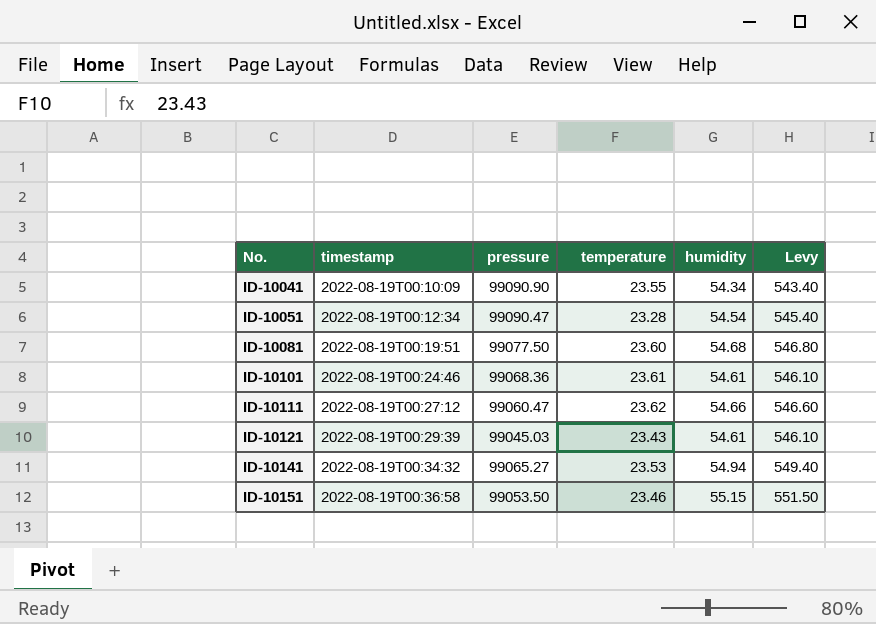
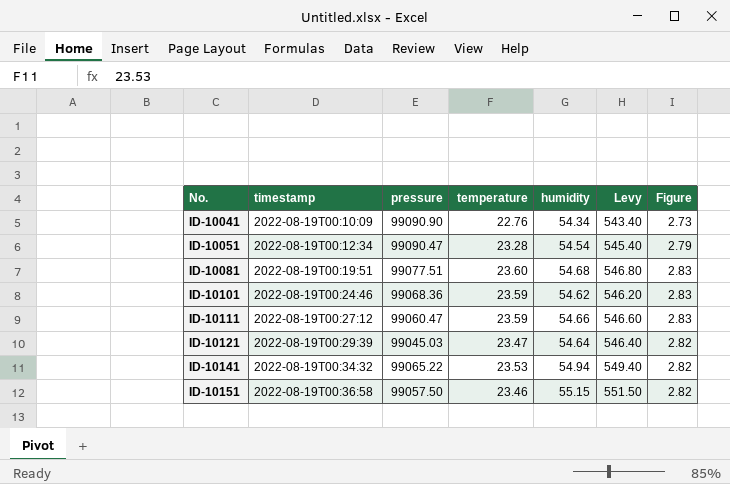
column Figure | formula: none -> [temperature] * 0.12
ID-10041 | temperature: 23.55 -> 22.76
ID-10081 | pressure: 99077.50 -> 99077.51
ID-10101 | temperature: 23.61 -> 23.59
ID-10101 | humidity: 54.61 -> 54.62
ID-10101 | Levy: 546.10 -> 546.20
ID-10111 | temperature: 23.62 -> 23.59
ID-10121 | temperature: 23.43 -> 23.47
ID-10121 | humidity: 54.61 -> 54.64
ID-10121 | Levy: 546.10 -> 546.40
ID-10141 | pressure: 99065.27 -> 99065.22
ID-10151 | pressure: 99053.50 -> 99057.50

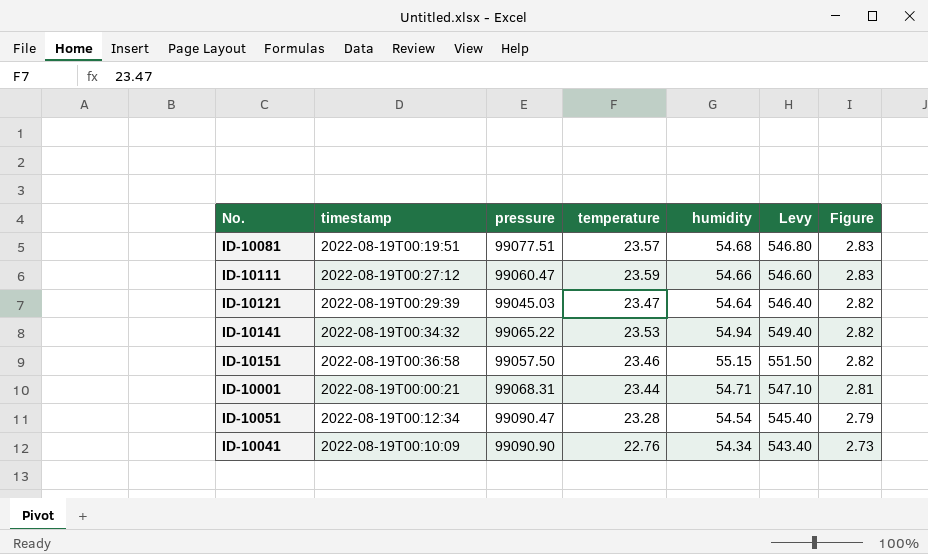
row order: No. ascending -> Figure descending
row ID-10101: 2022-08-19T00:24:46 | 99068.36 | 23.59 | 54.62 | 546.20 | 2.83 -> none
ID-10081 | temperature: 23.60 -> 23.57
row ID-10001: none -> 2022-08-19T00:00:21 | 99068.31 | 23.44 | 54.71 | 547.10 | 2.81

